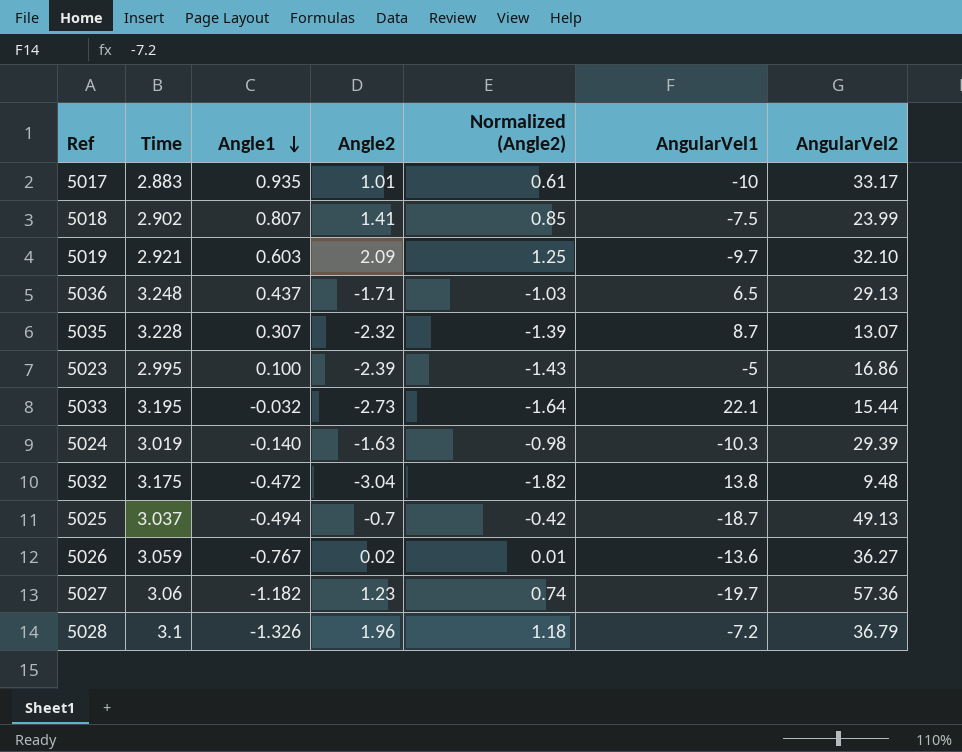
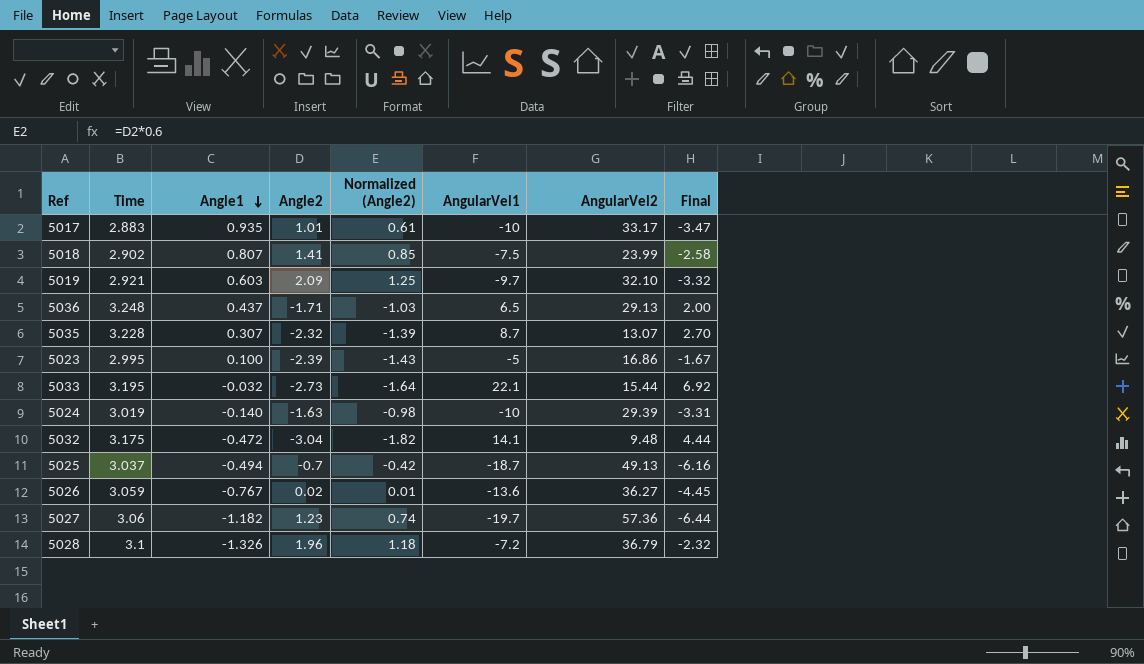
column Final | formula: none -> [AngularVel1] / [Time]
5024 | AngularVel1: -10.3 -> -10
5032 | AngularVel1: 13.8 -> 14.1

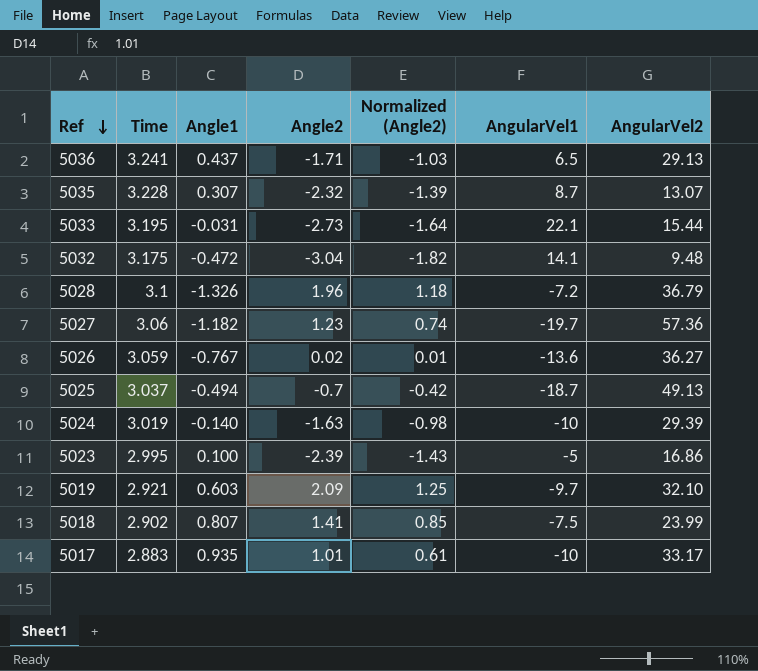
row order: Angle1 descending -> Ref descending
column Final | formula: [AngularVel1] / [Time] -> none
5036 | Time: 3.248 -> 3.241
5033 | Angle1: -0.032 -> -0.031

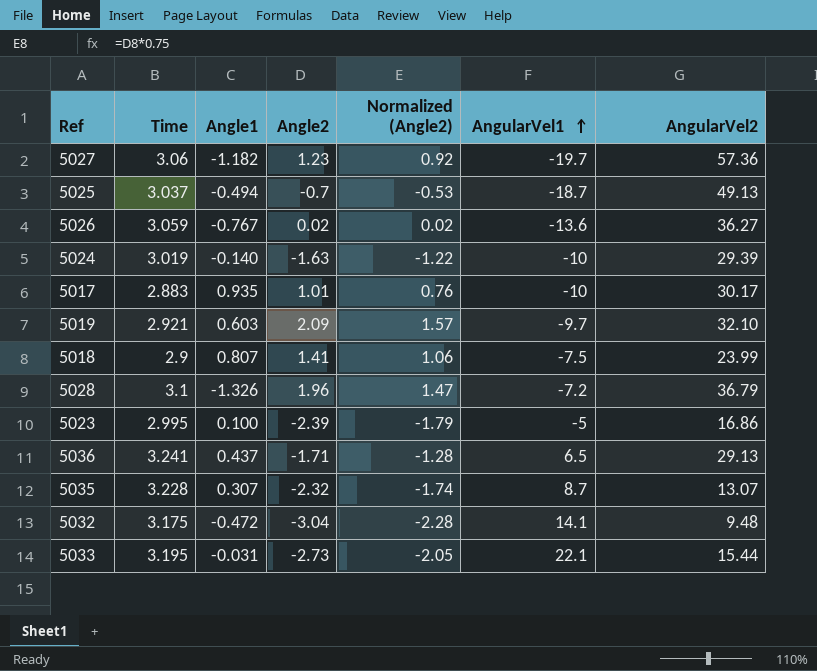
row order: Ref descending -> AngularVel1 ascending
column Normalized (Angle2) | formula: [Angle2] * 0.6 -> [Angle2] * 0.75
5017 | AngularVel2: 33.17 -> 30.17
5018 | Time: 2.902 -> 2.9

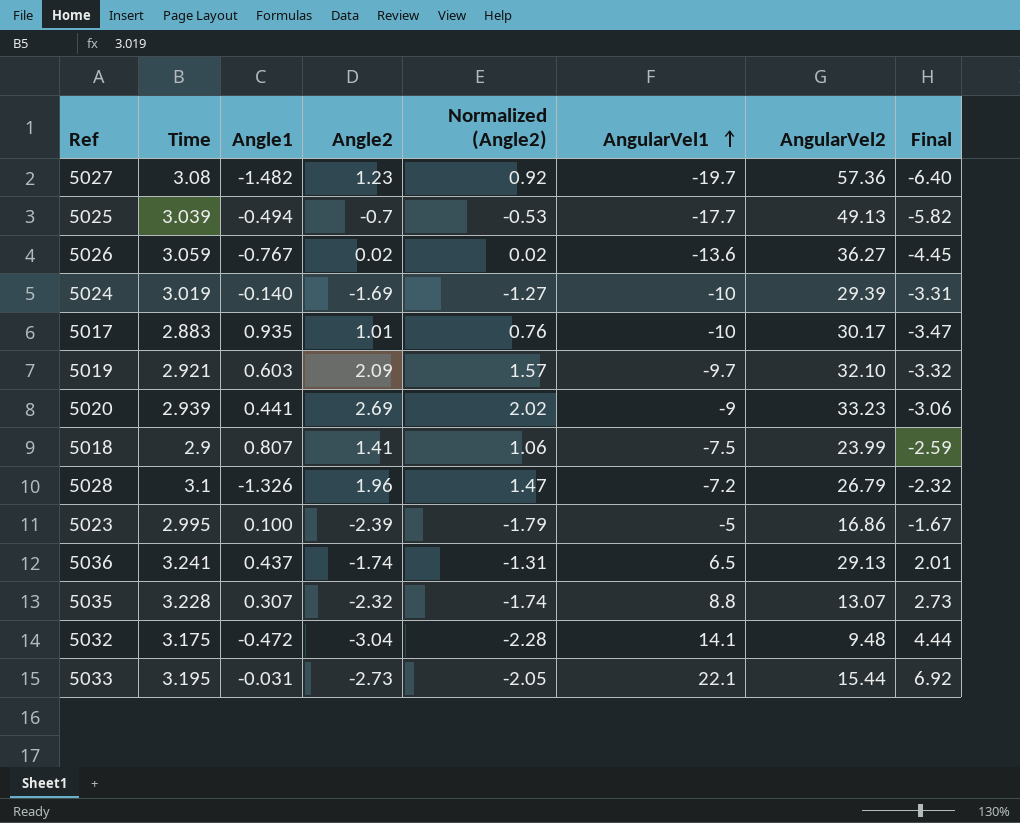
column Final | formula: none -> [AngularVel1] / [Time]
5027 | Time: 3.06 -> 3.08
5027 | Angle1: -1.182 -> -1.482
5025 | Time: 3.037 -> 3.039
5025 | AngularVel1: -18.7 -> -17.7
5024 | Angle2: -1.63 -> -1.69
5024 | Normalized (Angle2): -1.22 -> -1.27
row 5020: none -> 2.939 | 0.441 | 2.69 | 2.02 | -9 | 33.23 | -3.06
5028 | AngularVel2: 36.79 -> 26.79
5036 | Angle2: -1.71 -> -1.74
5036 | Normalized (Angle2): -1.28 -> -1.31
5035 | AngularVel1: 8.7 -> 8.8

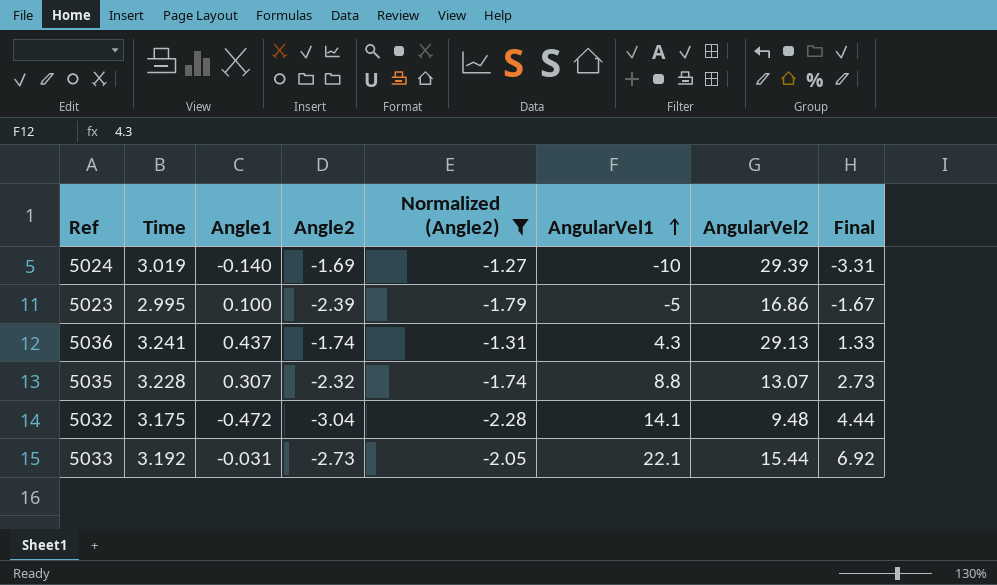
filter: none -> Normalized (Angle2) <= -1.27
5036 | AngularVel1: 6.5 -> 4.3
5036 | Final: 2.01 -> 1.33
5033 | Time: 3.195 -> 3.192

